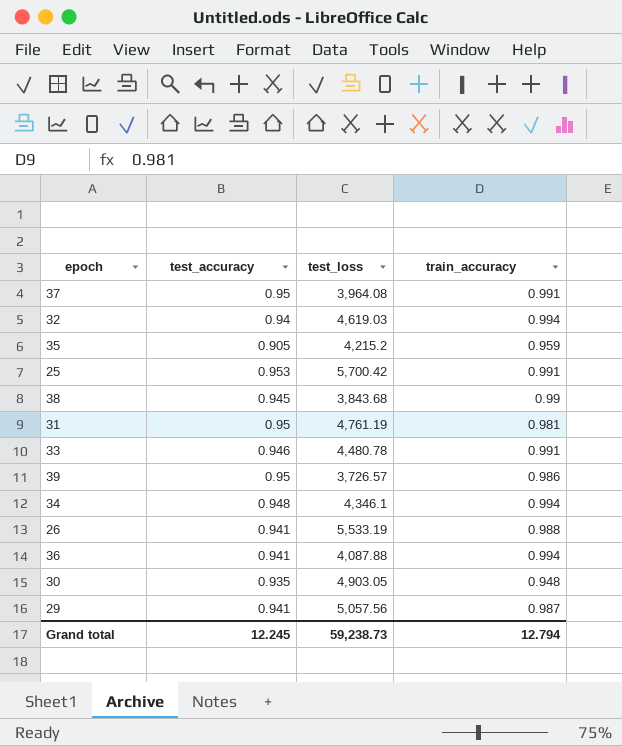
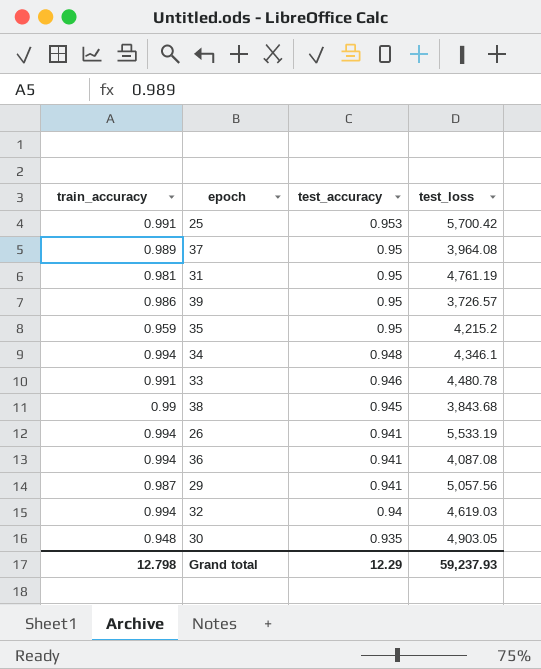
row order: none -> test_accuracy descending
column train_accuracy | position: 4 -> 1
37 | train_accuracy: 0.991 -> 0.989
35 | test_accuracy: 0.905 -> 0.95
26 | train_accuracy: 0.988 -> 0.994
36 | test_loss: 4,087.88 -> 4,087.08
Grand total | train_accuracy: 12.794 -> 12.798
Grand total | test_accuracy: 12.245 -> 12.29
Grand total | test_loss: 59,238.73 -> 59,237.93

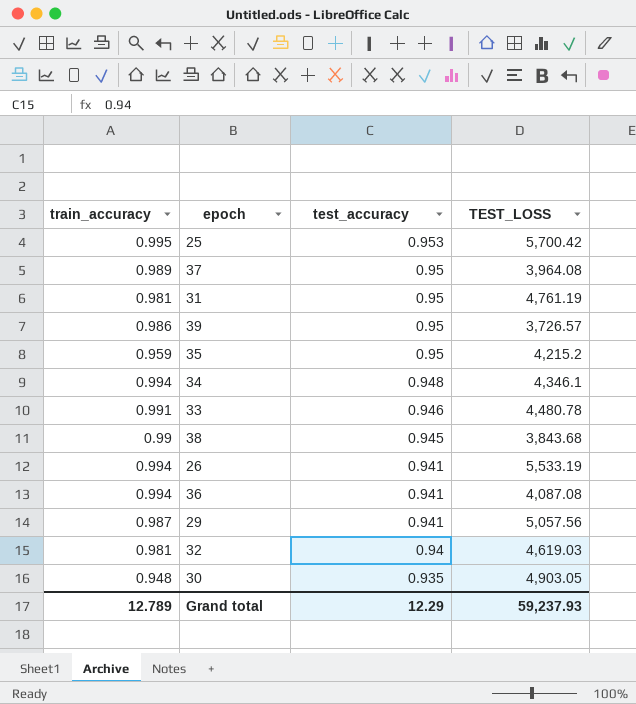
column name: test_loss -> TEST_LOSS
25 | train_accuracy: 0.991 -> 0.995
32 | train_accuracy: 0.994 -> 0.981
Grand total | train_accuracy: 12.798 -> 12.789

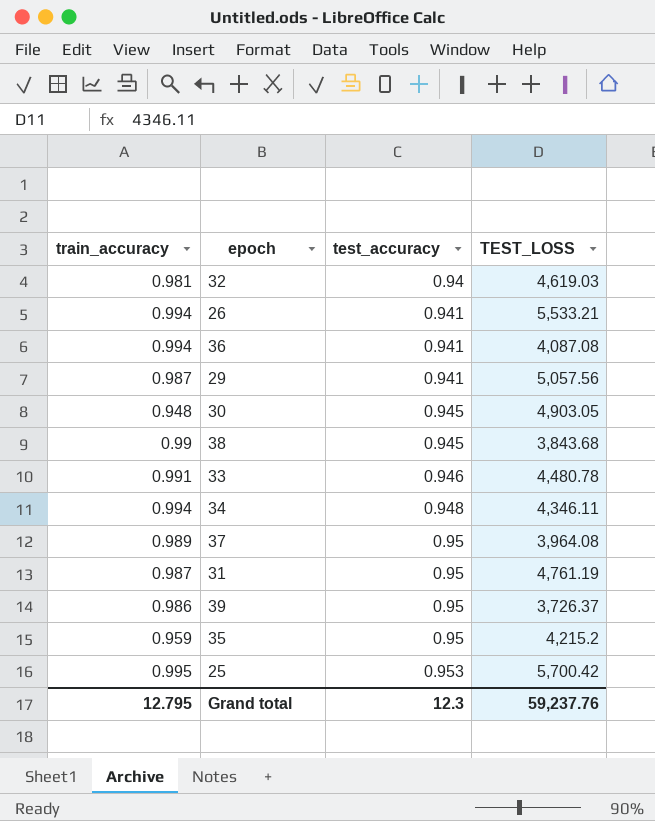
row order: test_accuracy descending -> test_accuracy ascending
26 | TEST_LOSS: 5,533.19 -> 5,533.21
30 | test_accuracy: 0.935 -> 0.945
34 | TEST_LOSS: 4,346.1 -> 4,346.11
31 | train_accuracy: 0.981 -> 0.987
39 | TEST_LOSS: 3,726.57 -> 3,726.37
Grand total | train_accuracy: 12.789 -> 12.795
Grand total | test_accuracy: 12.29 -> 12.3
Grand total | TEST_LOSS: 59,237.93 -> 59,237.76

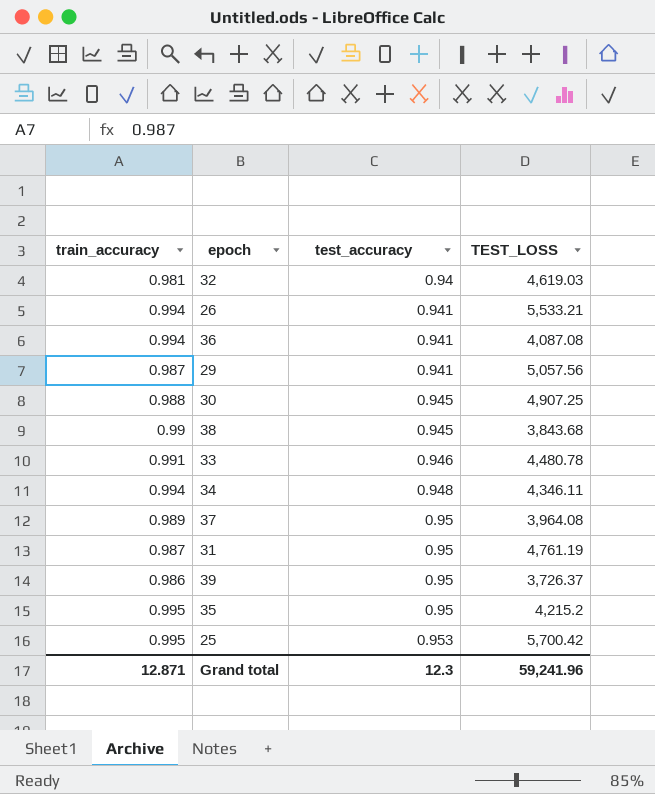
30 | train_accuracy: 0.948 -> 0.988
30 | TEST_LOSS: 4,903.05 -> 4,907.25
35 | train_accuracy: 0.959 -> 0.995
Grand total | train_accuracy: 12.795 -> 12.871
Grand total | TEST_LOSS: 59,237.76 -> 59,241.96

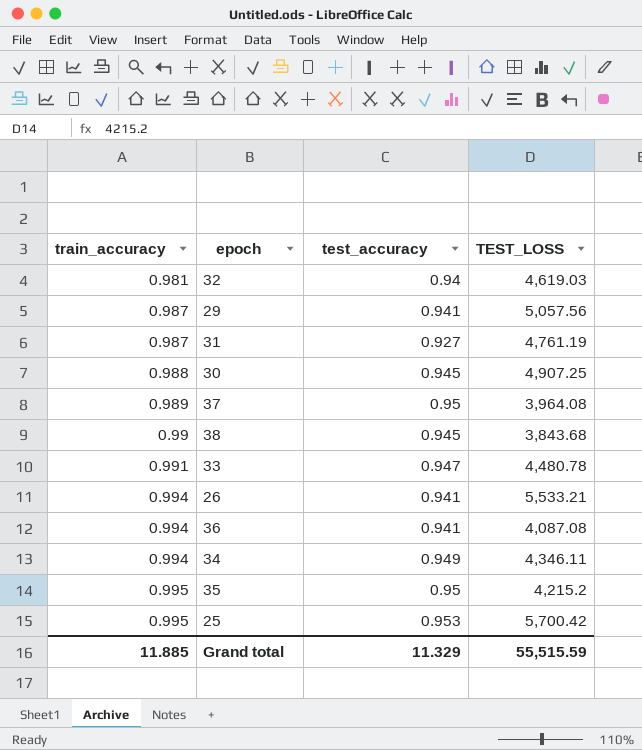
row order: test_accuracy ascending -> train_accuracy ascending
row 39: 0.986 | 0.95 | 3,726.37 -> none
31 | test_accuracy: 0.95 -> 0.927
33 | test_accuracy: 0.946 -> 0.947
34 | test_accuracy: 0.948 -> 0.949
Grand total | train_accuracy: 12.871 -> 11.885
Grand total | test_accuracy: 12.3 -> 11.329
Grand total | TEST_LOSS: 59,241.96 -> 55,515.59

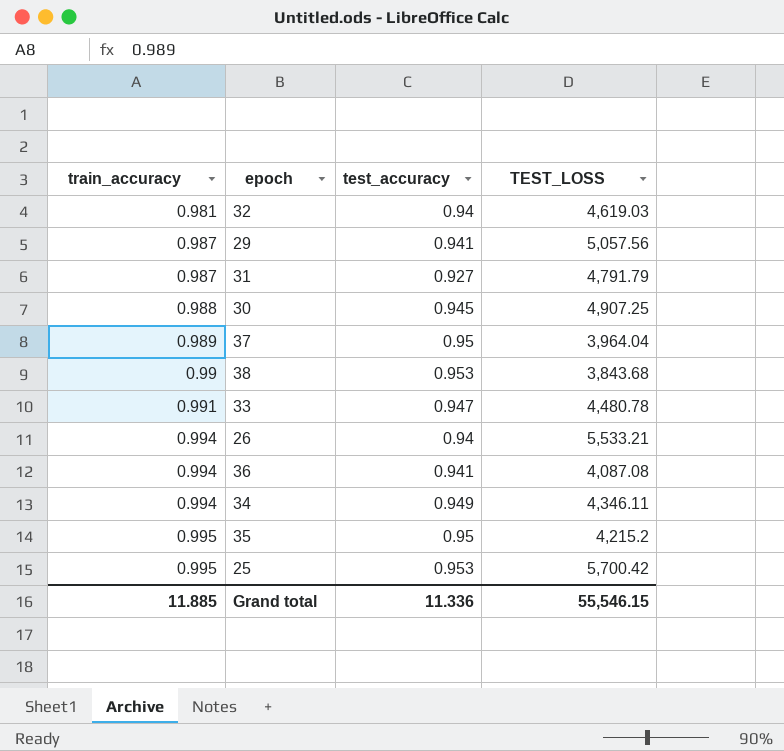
31 | TEST_LOSS: 4,761.19 -> 4,791.79
37 | TEST_LOSS: 3,964.08 -> 3,964.04
38 | test_accuracy: 0.945 -> 0.953
26 | test_accuracy: 0.941 -> 0.94
Grand total | test_accuracy: 11.329 -> 11.336
Grand total | TEST_LOSS: 55,515.59 -> 55,546.15

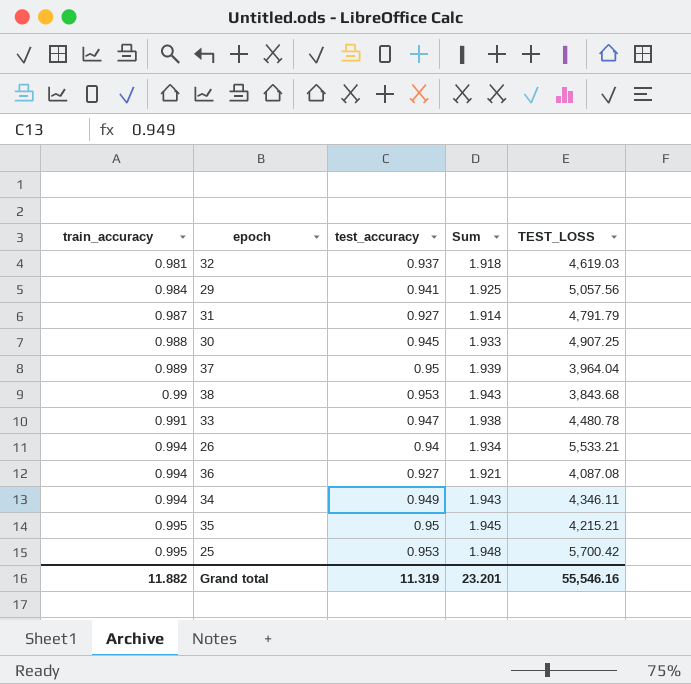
column Sum | formula: none -> [train_accuracy] + [test_accuracy]
32 | test_accuracy: 0.94 -> 0.937
29 | train_accuracy: 0.987 -> 0.984
36 | test_accuracy: 0.941 -> 0.927
35 | TEST_LOSS: 4,215.2 -> 4,215.21
Grand total | train_accuracy: 11.885 -> 11.882
Grand total | test_accuracy: 11.336 -> 11.319
Grand total | TEST_LOSS: 55,546.15 -> 55,546.16

